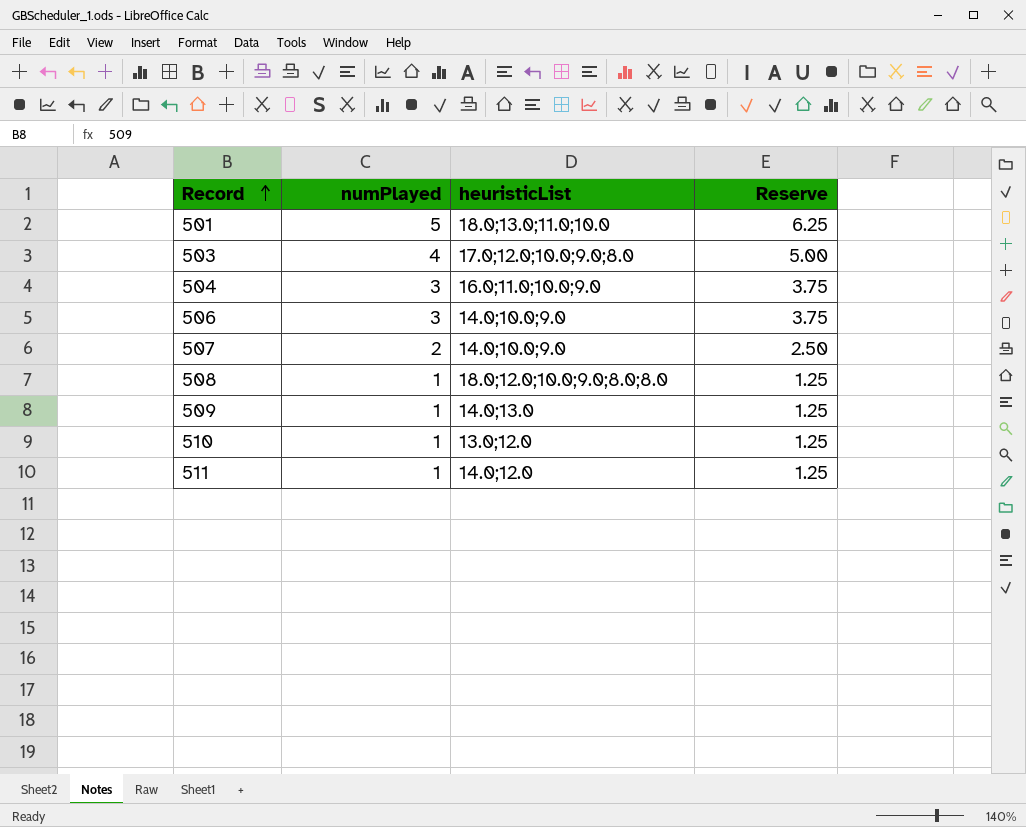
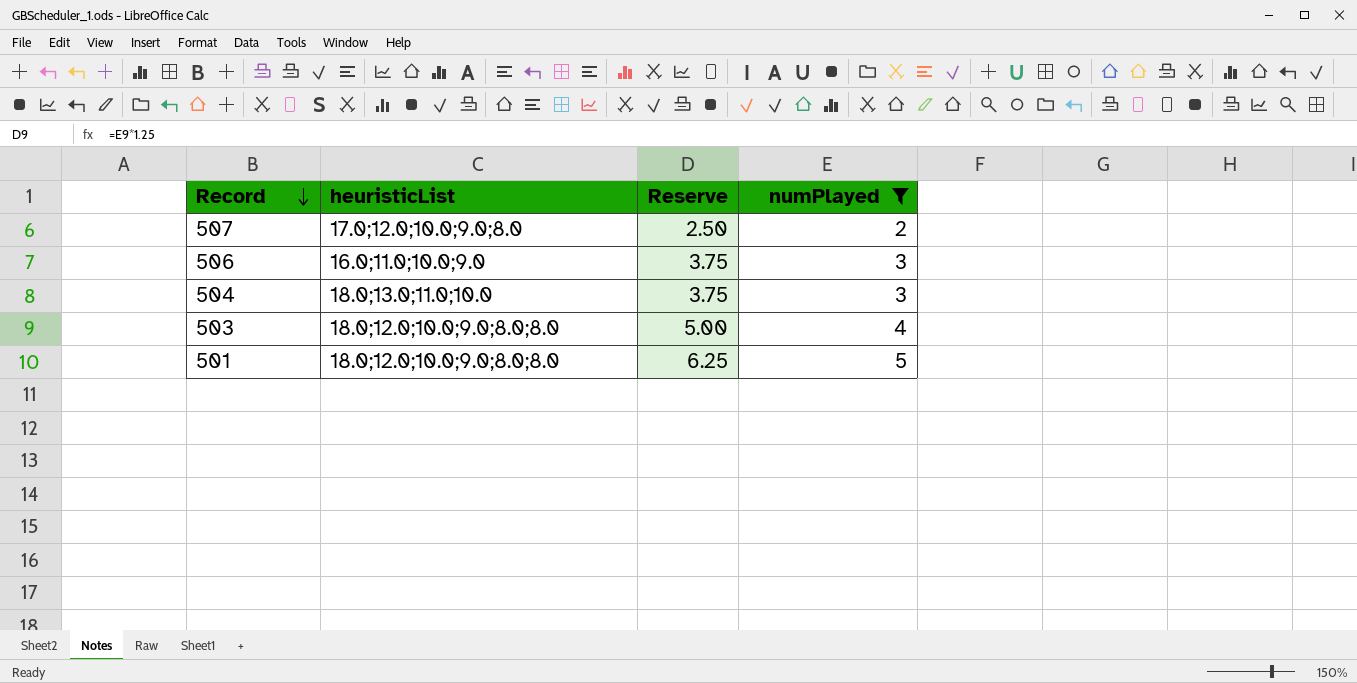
filter: none -> numPlayed != 1
row order: Record ascending -> Record descending
column numPlayed | position: 2 -> 4
507 | heuristicList: 14.0;10.0;9.0 -> 17.0;12.0;10.0;9.0;8.0
506 | heuristicList: 14.0;10.0;9.0 -> 16.0;11.0;10.0;9.0
504 | heuristicList: 16.0;11.0;10.0;9.0 -> 18.0;13.0;11.0;10.0
503 | heuristicList: 17.0;12.0;10.0;9.0;8.0 -> 18.0;12.0;10.0;9.0;8.0;8.0
501 | heuristicList: 18.0;13.0;11.0;10.0 -> 18.0;12.0;10.0;9.0;8.0;8.0

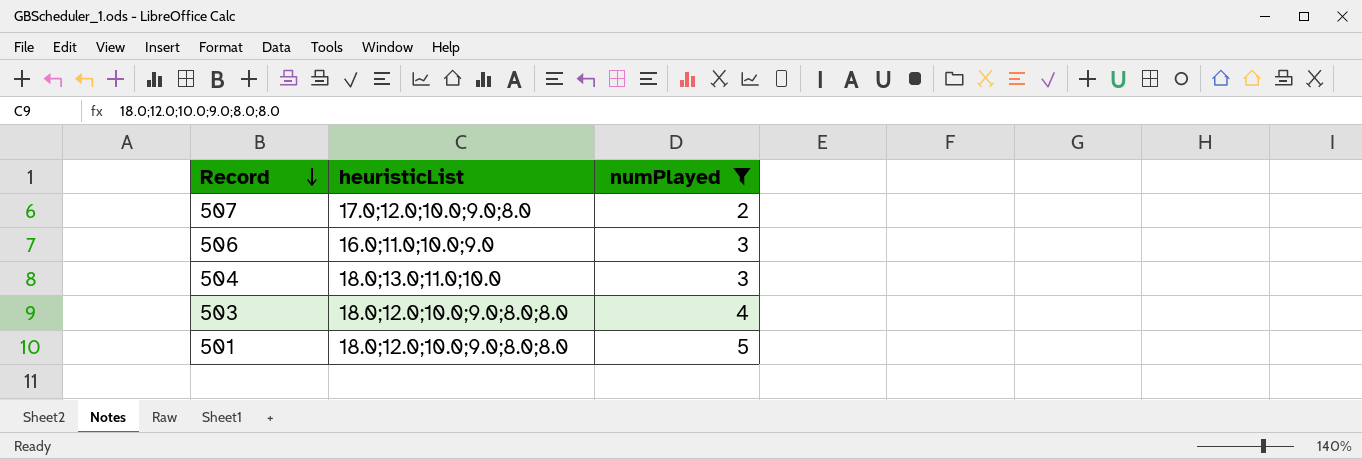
column Reserve | formula: [numPlayed] * 1.25 -> none

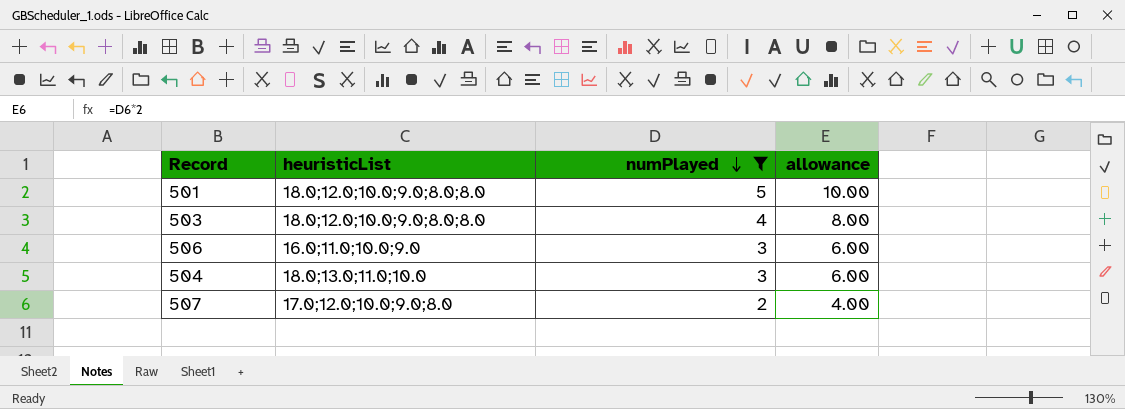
row order: Record descending -> numPlayed descending
column allowance | formula: none -> [numPlayed] * 2

